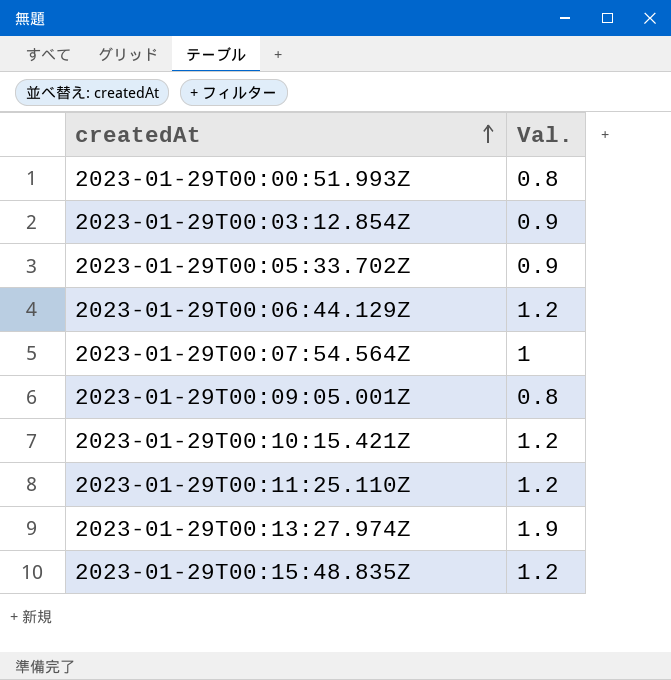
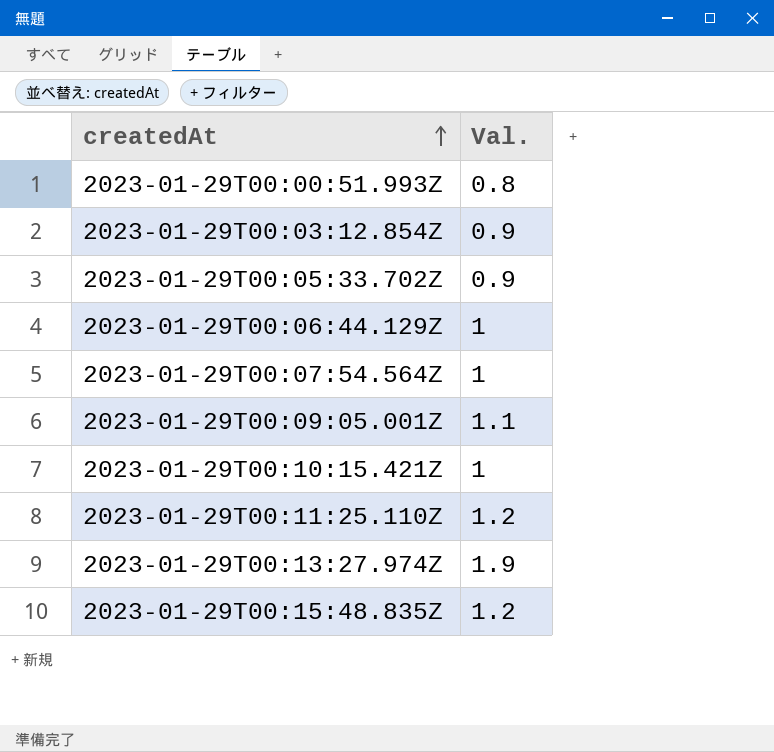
2023-01-29T00:06:44.129Z | Val.: 1.2 -> 1
2023-01-29T00:09:05.001Z | Val.: 0.8 -> 1.1
2023-01-29T00:10:15.421Z | Val.: 1.2 -> 1

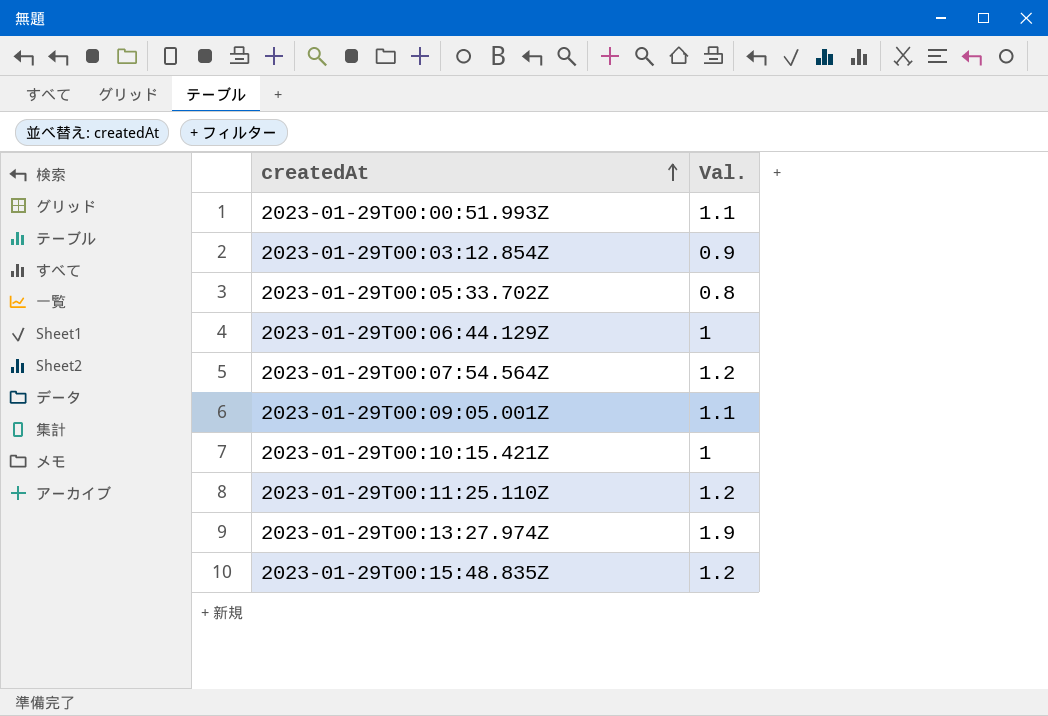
2023-01-29T00:00:51.993Z | Val.: 0.8 -> 1.1
2023-01-29T00:05:33.702Z | Val.: 0.9 -> 0.8
2023-01-29T00:07:54.564Z | Val.: 1 -> 1.2

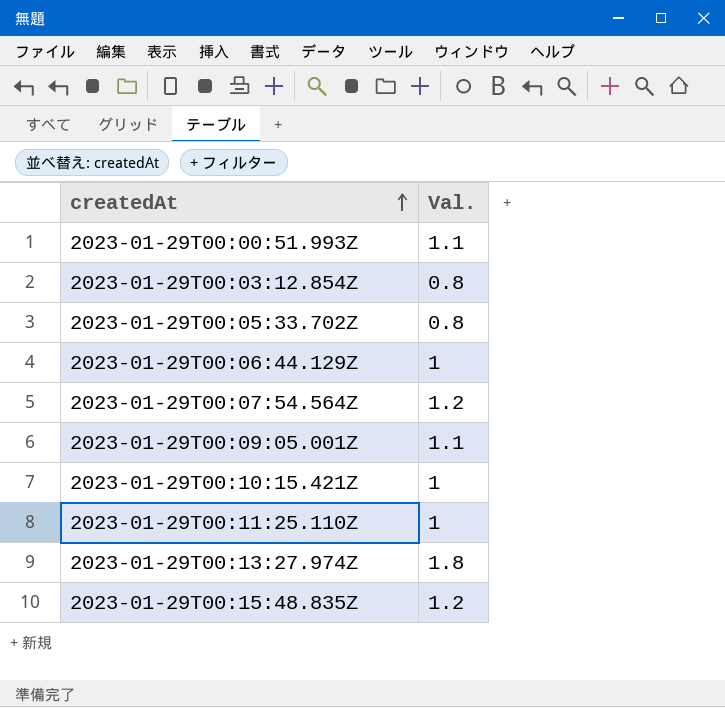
2023-01-29T00:03:12.854Z | Val.: 0.9 -> 0.8
2023-01-29T00:11:25.110Z | Val.: 1.2 -> 1
2023-01-29T00:13:27.974Z | Val.: 1.9 -> 1.8

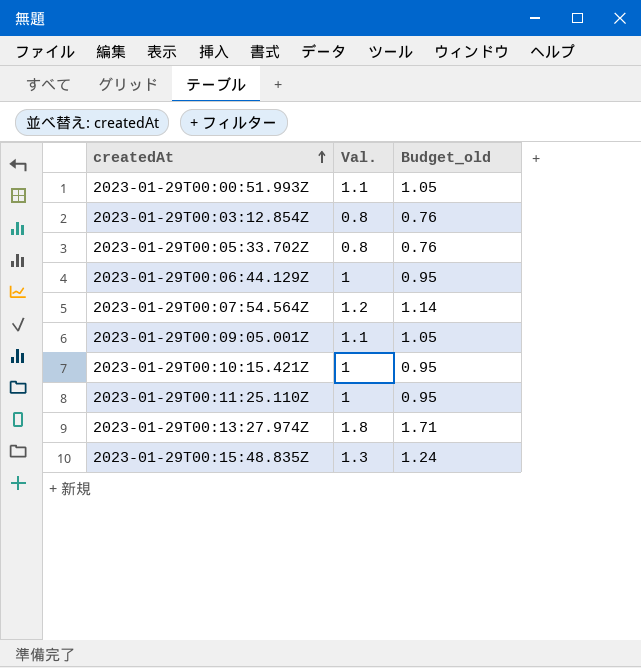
column Budget_old | formula: none -> [Val.] * 0.95
2023-01-29T00:15:48.835Z | Val.: 1.2 -> 1.3

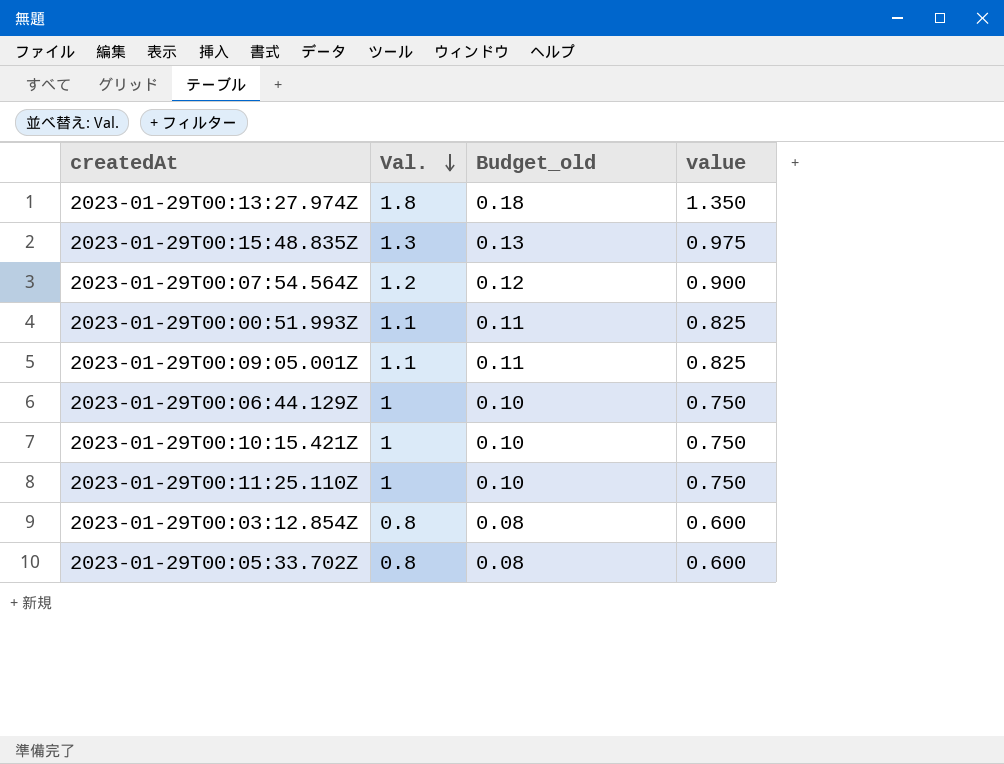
row order: createdAt ascending -> Val. descending
column Budget_old | formula: [Val.] * 0.95 -> [Val.] * 0.1
column value | formula: none -> [Val.] * 0.75

